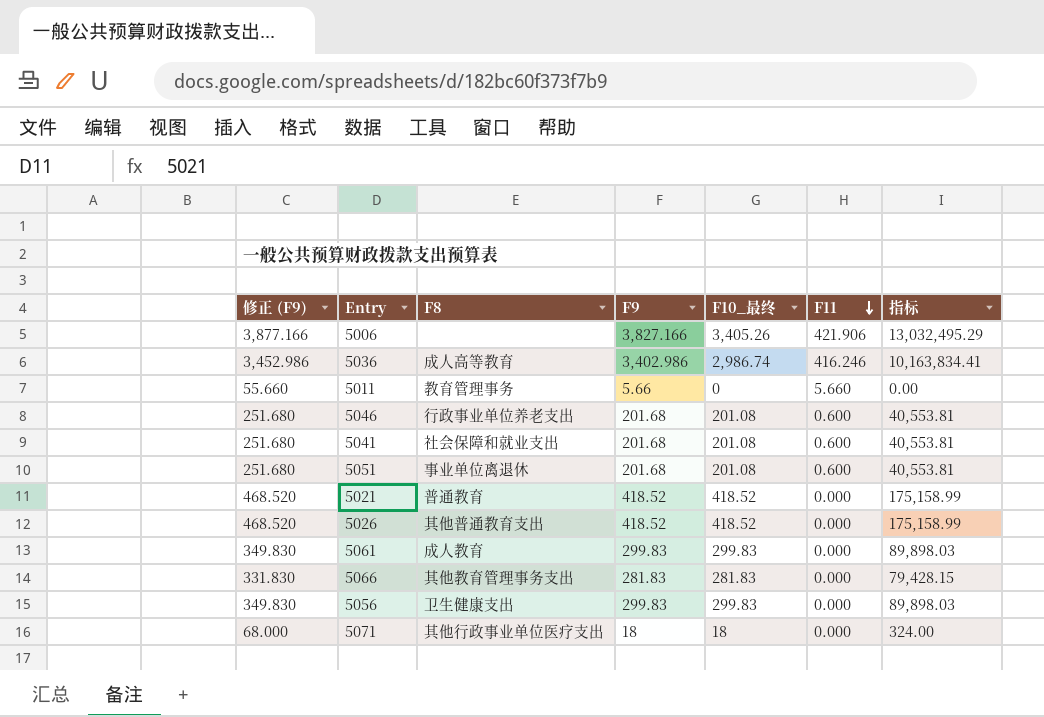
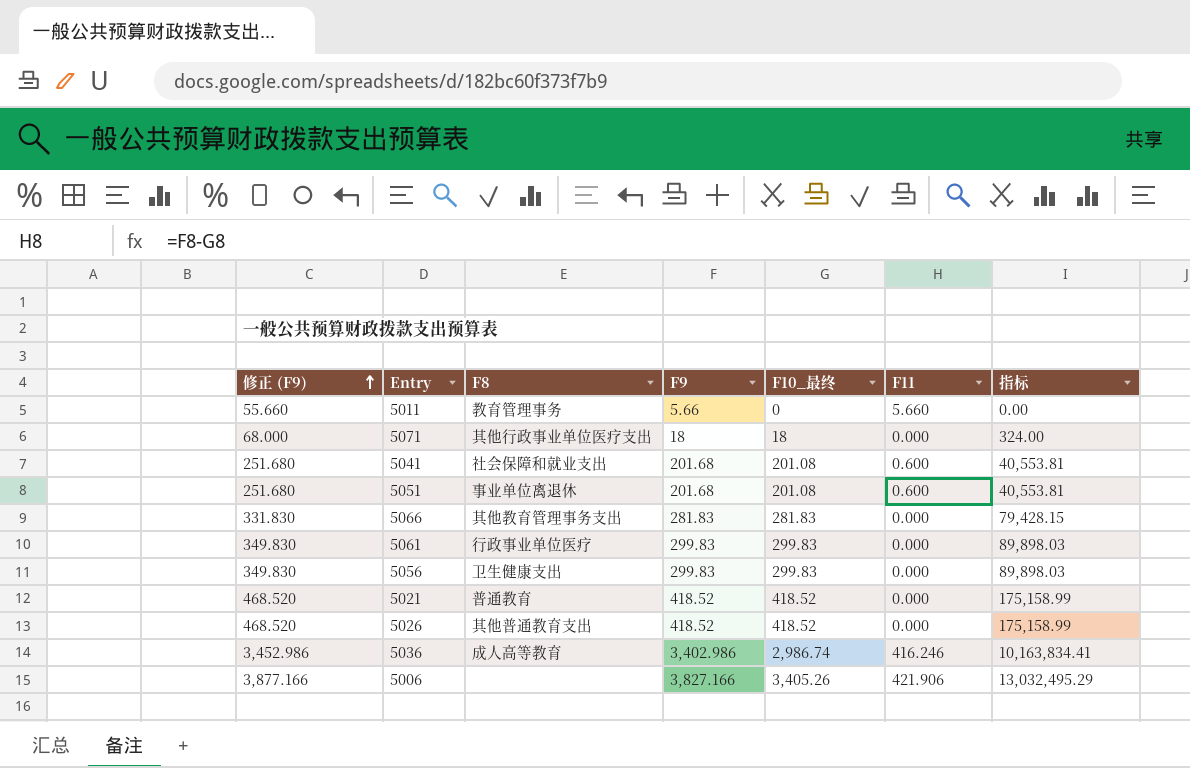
row order: F11 descending -> 修正 (F9) ascending
row 5046: 251.680 | 行政事业单位养老支出 | 201.68 | 201.08 | 0.600 | 40,553.81 -> none
5061 | F8: 成人教育 -> 行政事业单位医疗

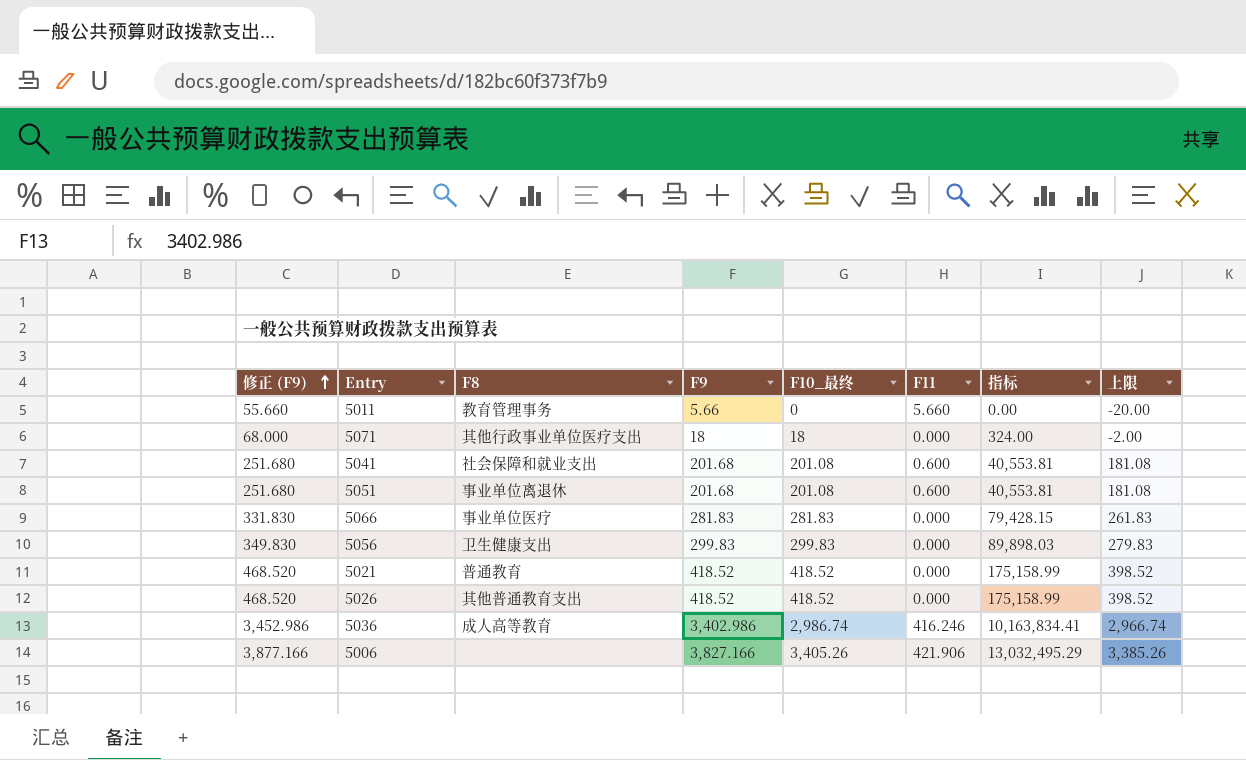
column 上限 | formula: none -> [F10_最终] - 20
row 5061: 349.830 | 行政事业单位医疗 | 299.83 | 299.83 | 0.000 | 89,898.03 -> none
5066 | F8: 其他教育管理事务支出 -> 事业单位医疗

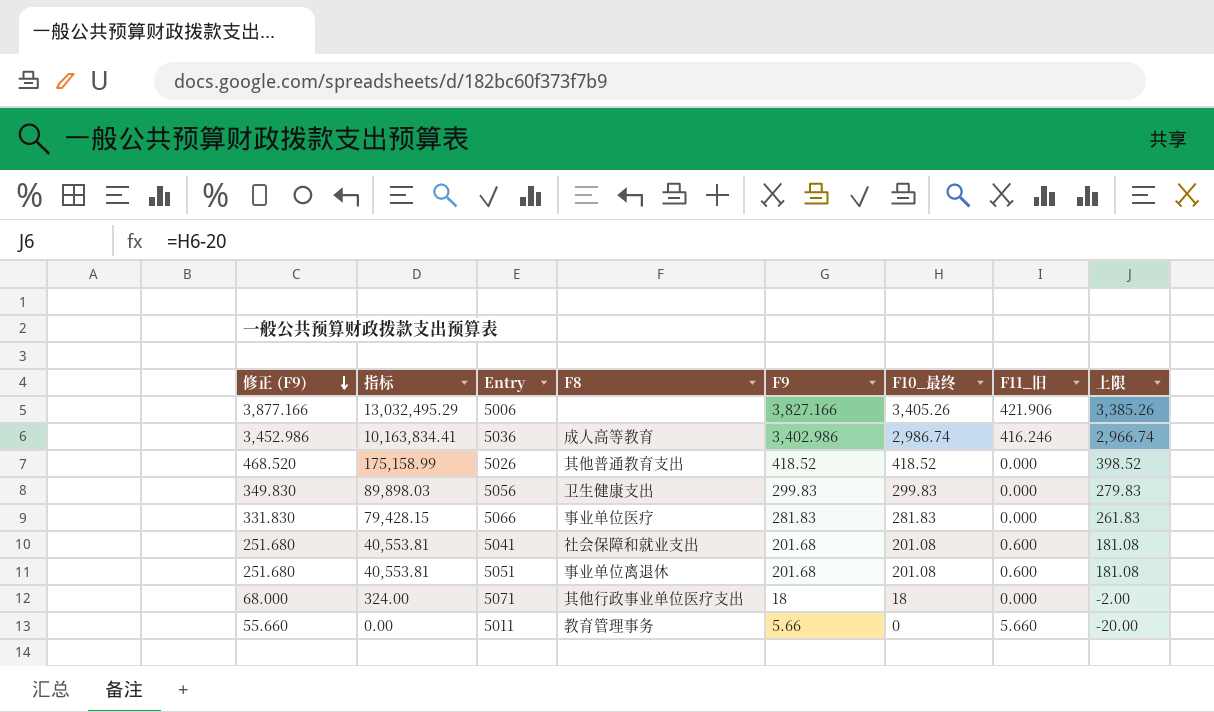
row order: 修正 (F9) ascending -> 修正 (F9) descending
column 指标 | position: 7 -> 2
column name: F11 -> F11_旧
row 5021: 468.520 | 普通教育 | 418.52 | 418.52 | 0.000 | 175,158.99 | 398.52 -> none

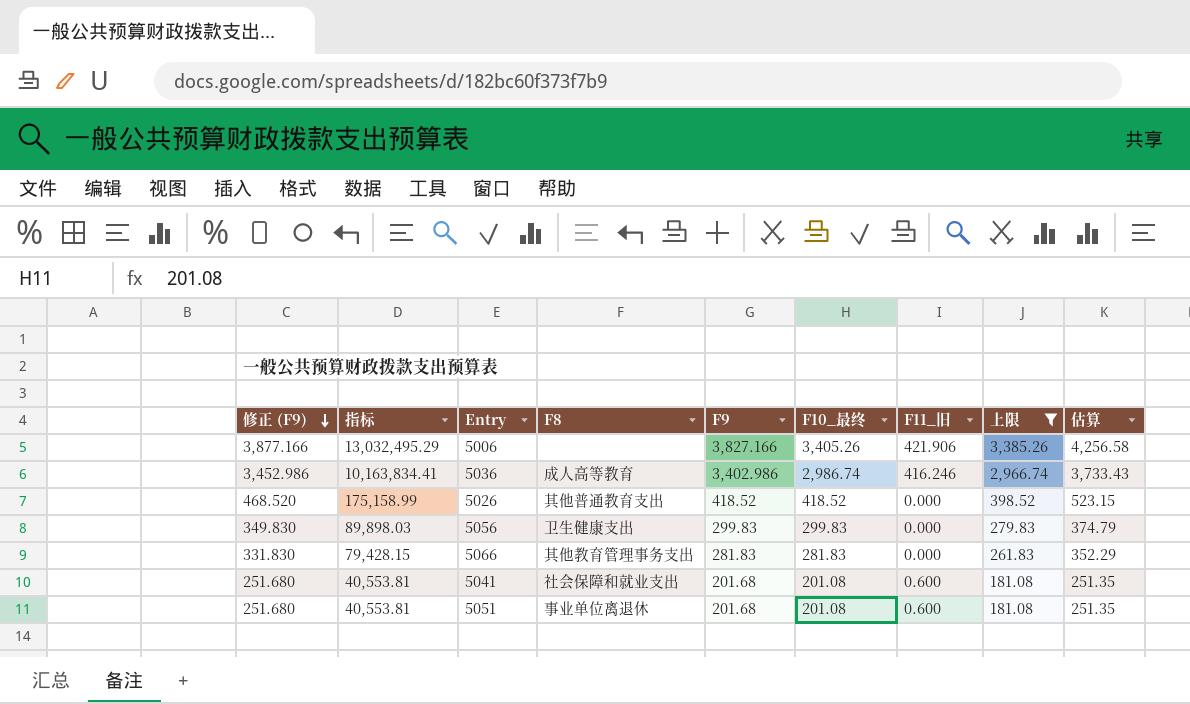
filter: none -> 上限 >= 181.08
column 估算 | formula: none -> [F10_最终] * 1.25
5066 | F8: 事业单位医疗 -> 其他教育管理事务支出

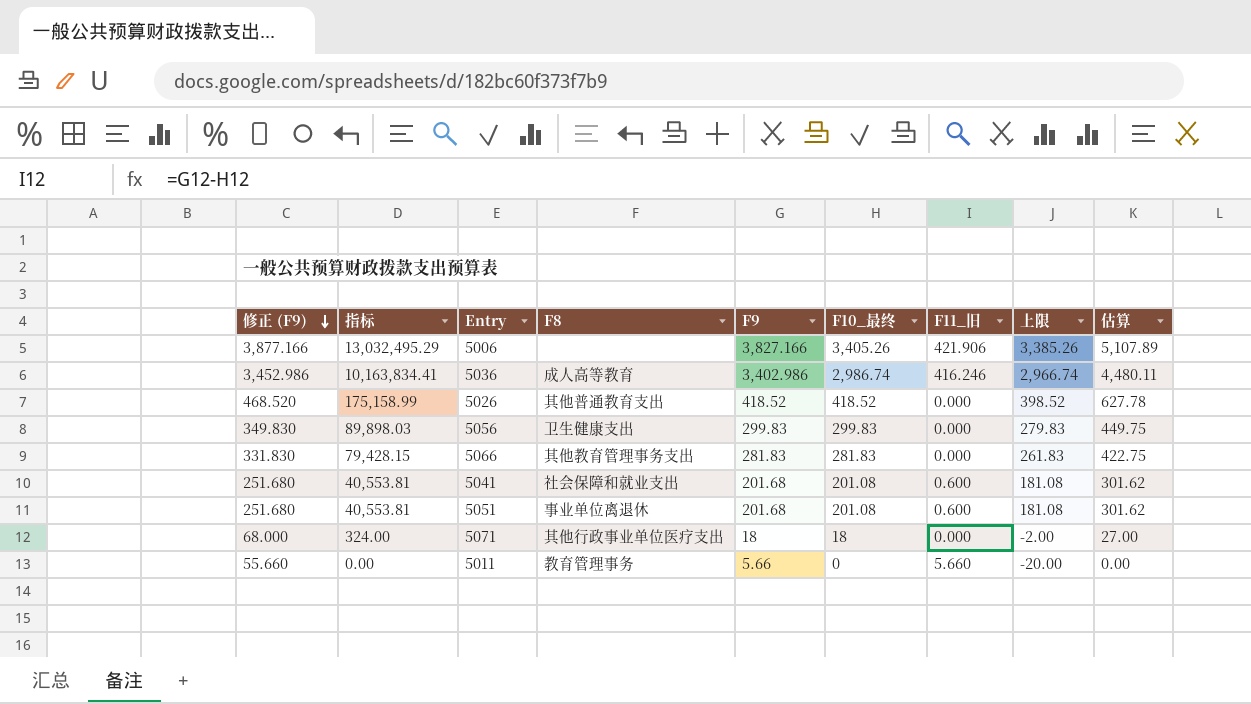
filter: 上限 >= 181.08 -> none
column 估算 | formula: [F10_最终] * 1.25 -> [F10_最终] * 1.5

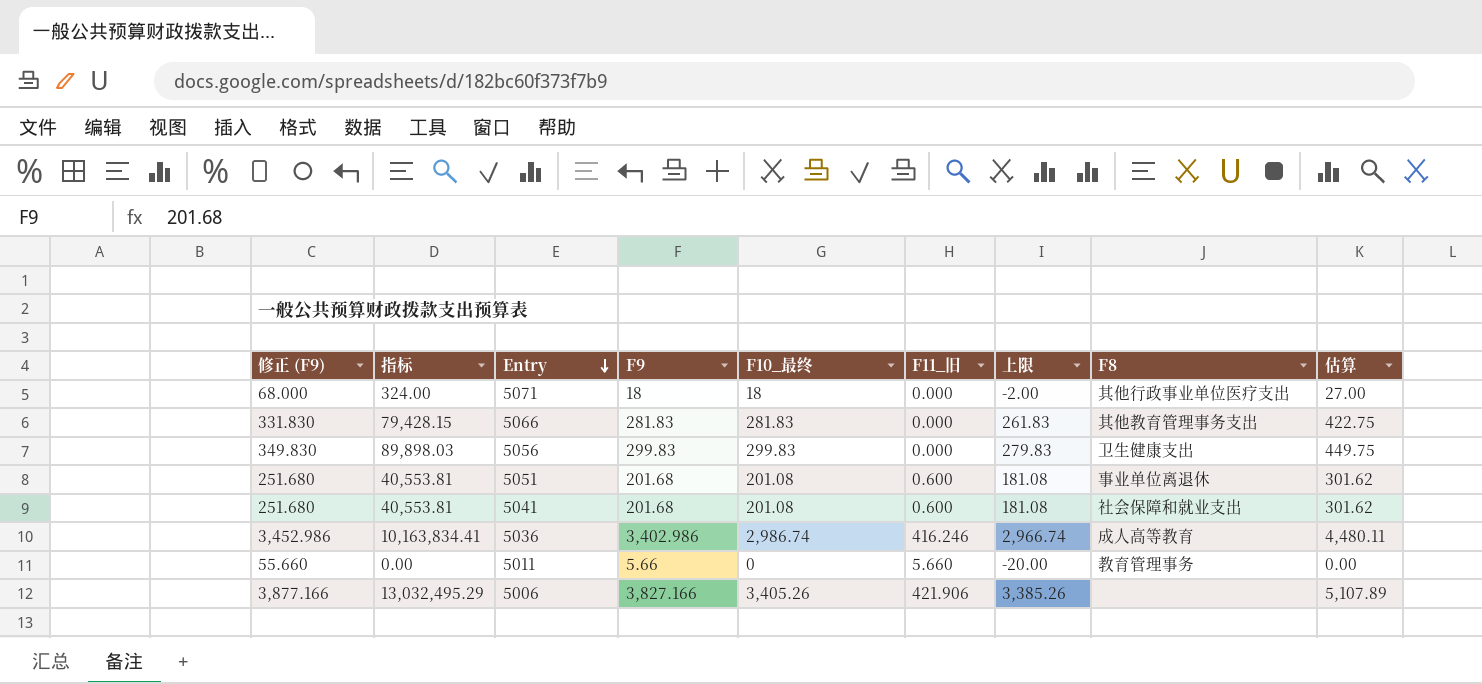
row order: 修正 (F9) descending -> Entry descending
column F8 | position: 4 -> 8
row 5026: 468.520 | 175,158.99 | 其他普通教育支出 | 418.52 | 418.52 | 0.000 | 398.52 | 627.78 -> none

